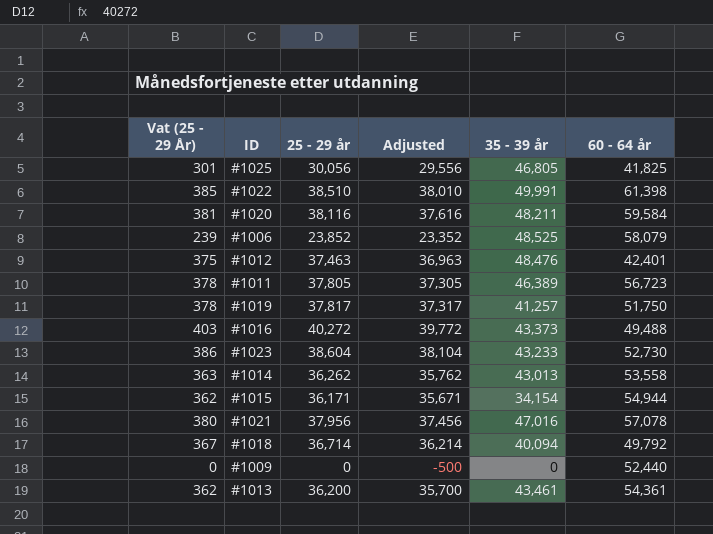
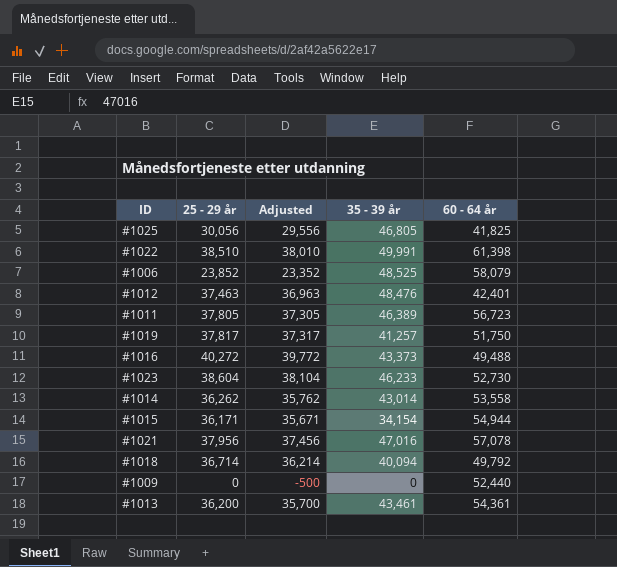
column Vat (25 - 29 År) | formula: [25 - 29 år] * 0.01 -> none
row #1020: 381 | 38,116 | 37,616 | 48,211 | 59,584 -> none
#1023 | 35 - 39 år: 43,233 -> 46,233
#1014 | 35 - 39 år: 43,013 -> 43,014

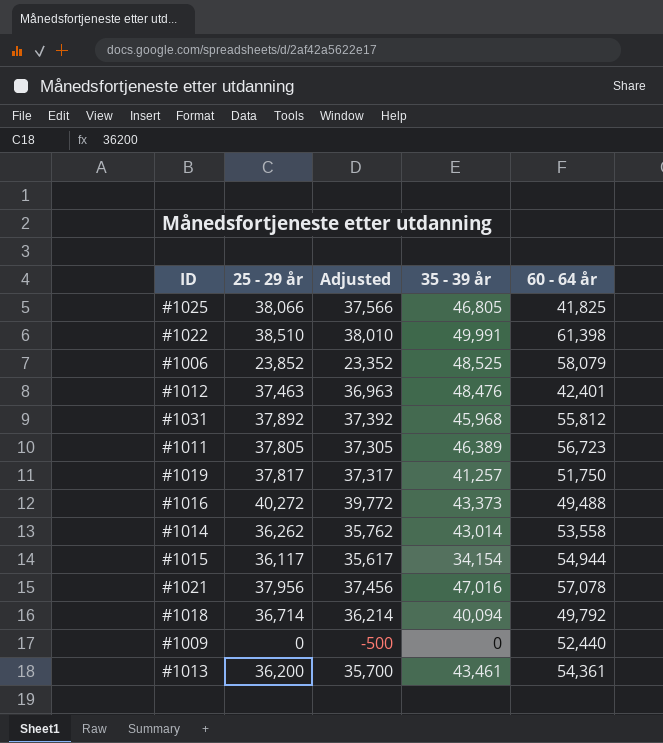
row #1023: 38,604 | 38,104 | 46,233 | 52,730 -> none
#1025 | 25 - 29 år: 30,056 -> 38,066
#1025 | Adjusted: 29,556 -> 37,566
row #1031: none -> 37,892 | 37,392 | 45,968 | 55,812
#1015 | 25 - 29 år: 36,171 -> 36,117
#1015 | Adjusted: 35,671 -> 35,617

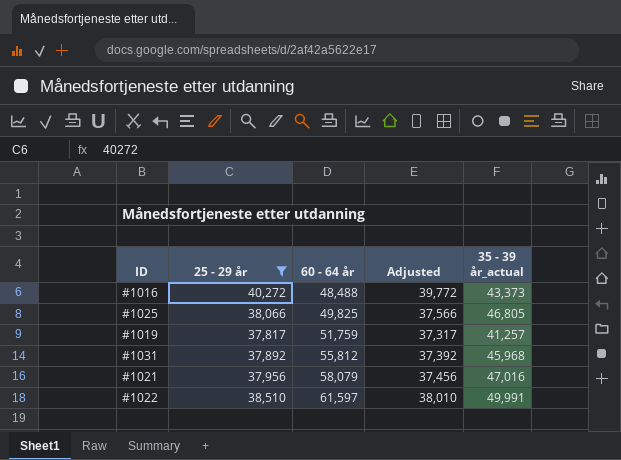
filter: none -> 25 - 29 år >= 37,817
row order: none -> 60 - 64 år ascending
column 60 - 64 år | position: 5 -> 3
column name: 35 - 39 år -> 35 - 39 år_actual
#1016 | 60 - 64 år: 49,488 -> 48,488
#1025 | 60 - 64 år: 41,825 -> 49,825
#1019 | 60 - 64 år: 51,750 -> 51,759
#1021 | 60 - 64 år: 57,078 -> 58,079
#1022 | 60 - 64 år: 61,398 -> 61,597

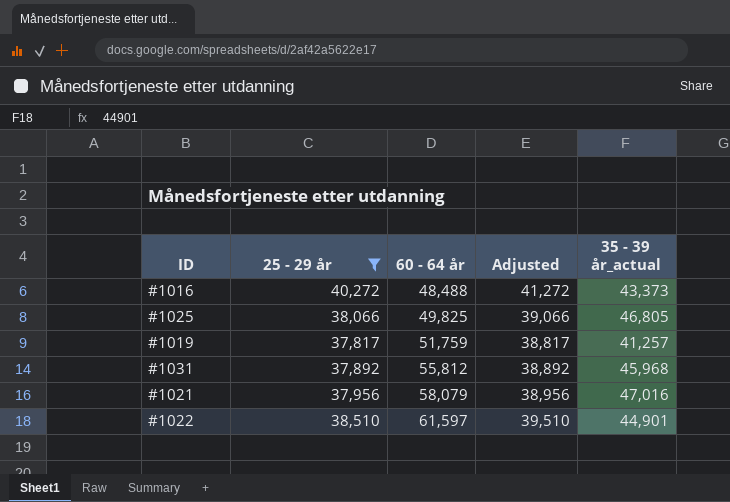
column Adjusted | formula: [25 - 29 år] - 500 -> [25 - 29 år] + 1000
#1022 | 35 - 39 år_actual: 49,991 -> 44,901

